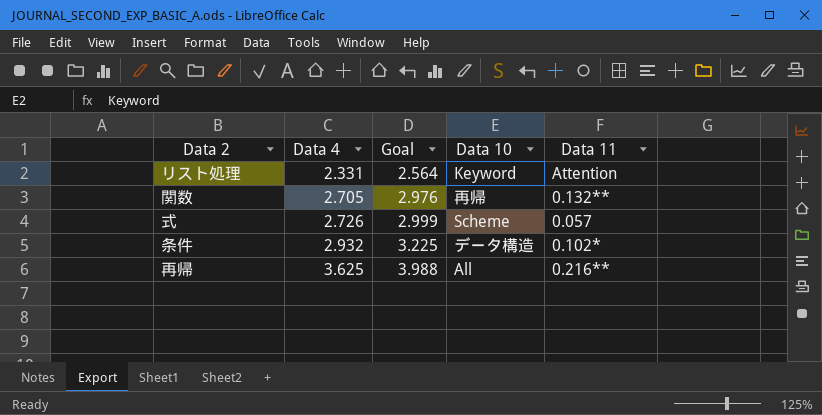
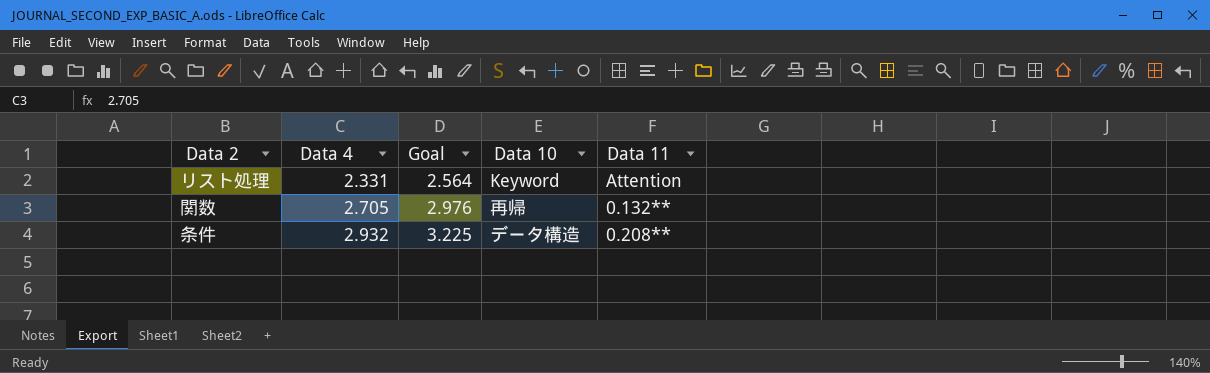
row 式: 2.726 | 2.999 | Scheme | 0.057 -> none
row 再帰: 3.625 | 3.988 | All | 0.216** -> none
条件 | Data 11: 0.102* -> 0.208**

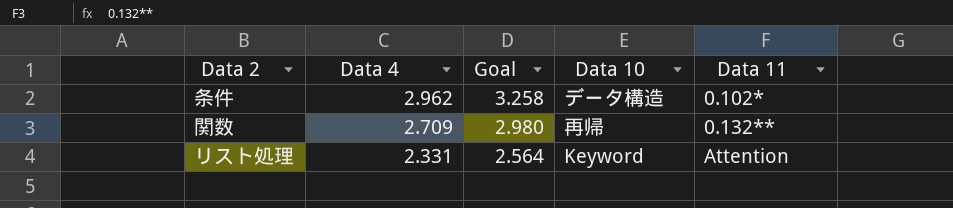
row order: Data 4 ascending -> Data 4 descending
条件 | Data 4: 2.932 -> 2.962
条件 | Goal: 3.225 -> 3.258
条件 | Data 11: 0.208** -> 0.102*
関数 | Data 4: 2.705 -> 2.709
関数 | Goal: 2.976 -> 2.980

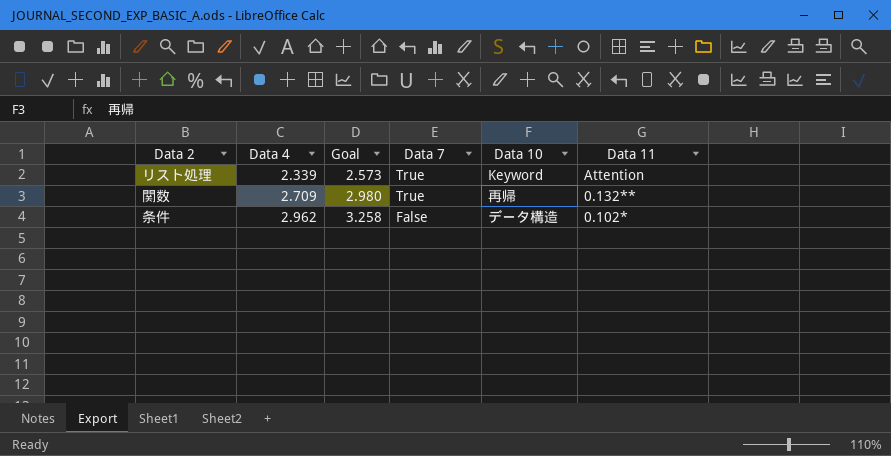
row order: Data 4 descending -> Data 4 ascending
column Data 7 | position: none -> 4
リスト処理 | Data 4: 2.331 -> 2.339
リスト処理 | Goal: 2.564 -> 2.573

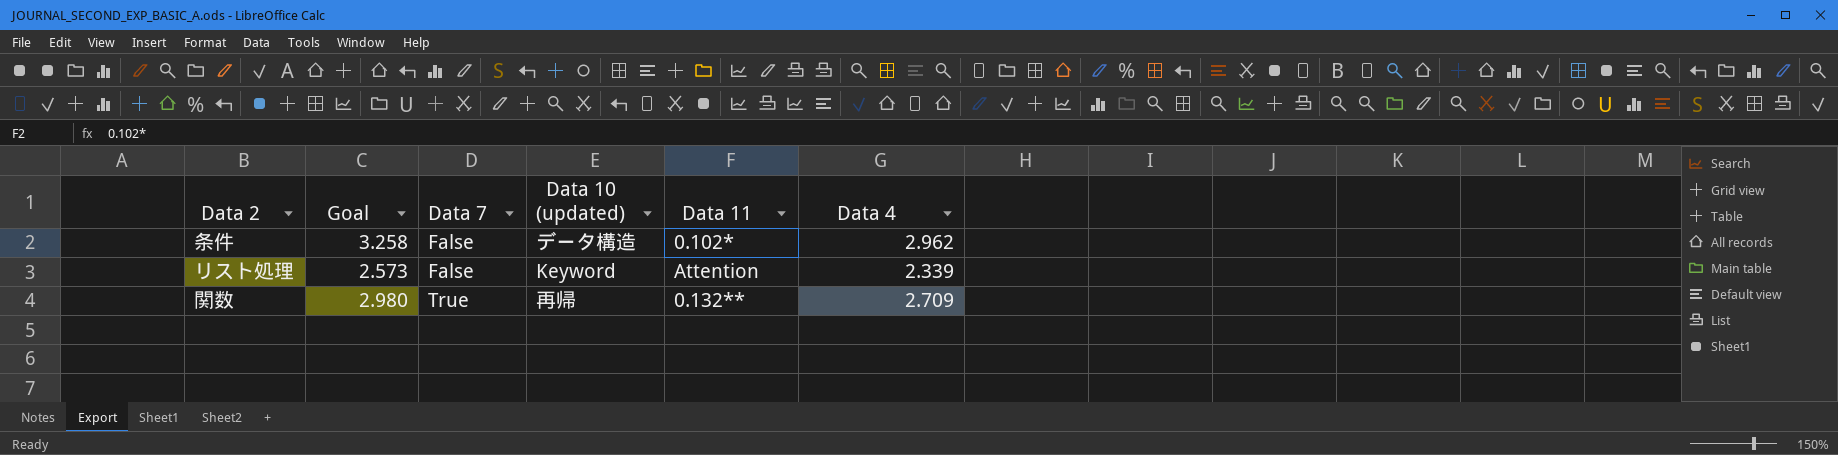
row order: Data 4 ascending -> Data 7 ascending
column name: Data 10 -> Data 10 (updated)
column Data 4 | position: 2 -> 6
リスト処理 | Data 7: True -> False

